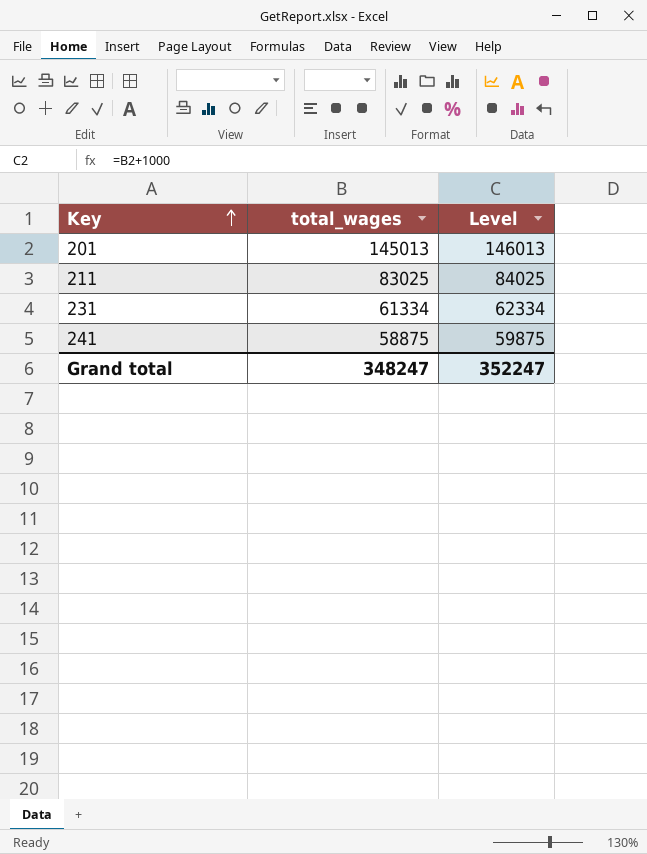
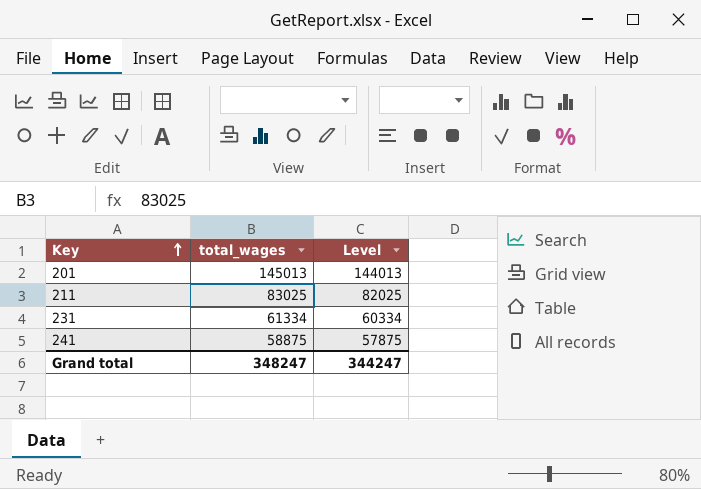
column Level | formula: [total_wages] + 1000 -> [total_wages] - 1000
Grand total | Level: 352247 -> 344247

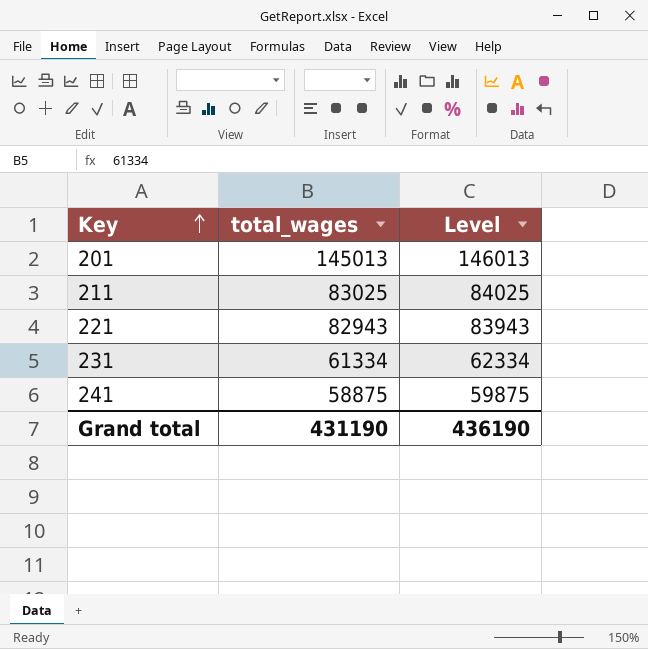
column Level | formula: [total_wages] - 1000 -> [total_wages] + 1000
row 221: none -> 82943 | 83943
Grand total | total_wages: 348247 -> 431190
Grand total | Level: 344247 -> 436190

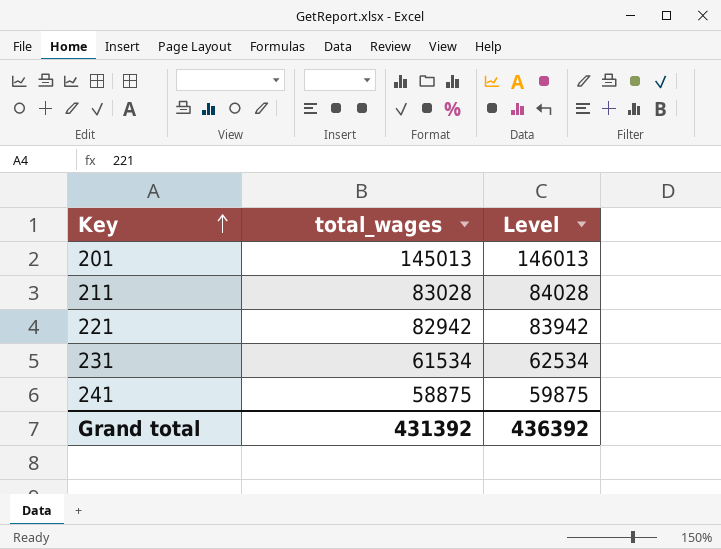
211 | total_wages: 83025 -> 83028
211 | Level: 84025 -> 84028
221 | total_wages: 82943 -> 82942
221 | Level: 83943 -> 83942
231 | total_wages: 61334 -> 61534
231 | Level: 62334 -> 62534
Grand total | total_wages: 431190 -> 431392
Grand total | Level: 436190 -> 436392

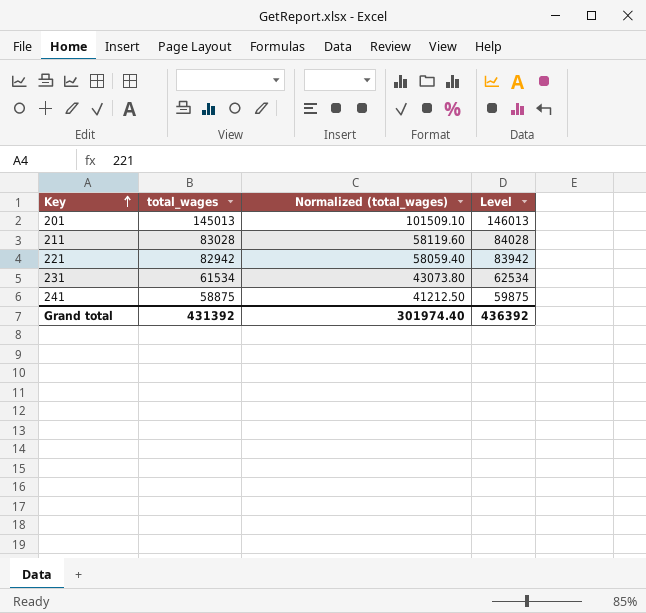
column Normalized (total_wages) | formula: none -> [total_wages] * 0.7

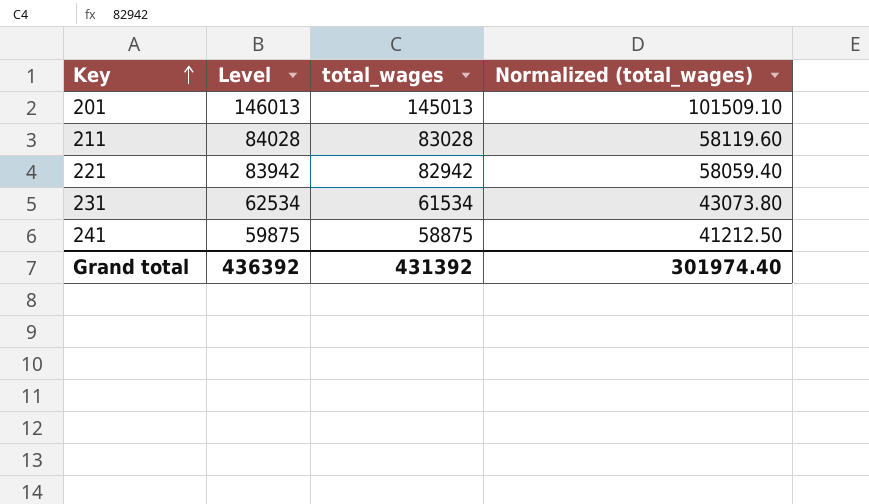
column Level | position: 4 -> 2

